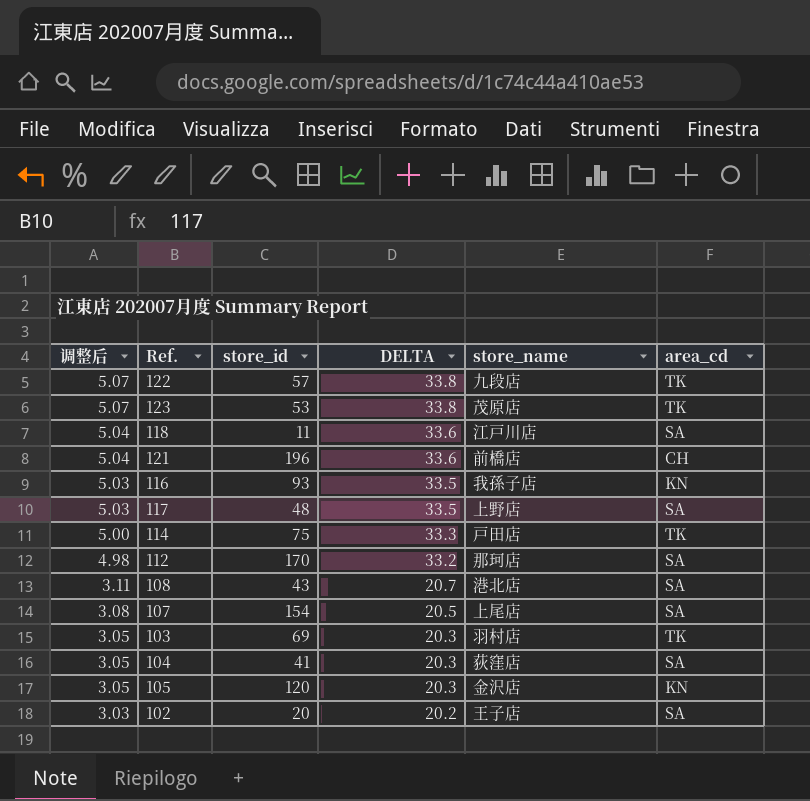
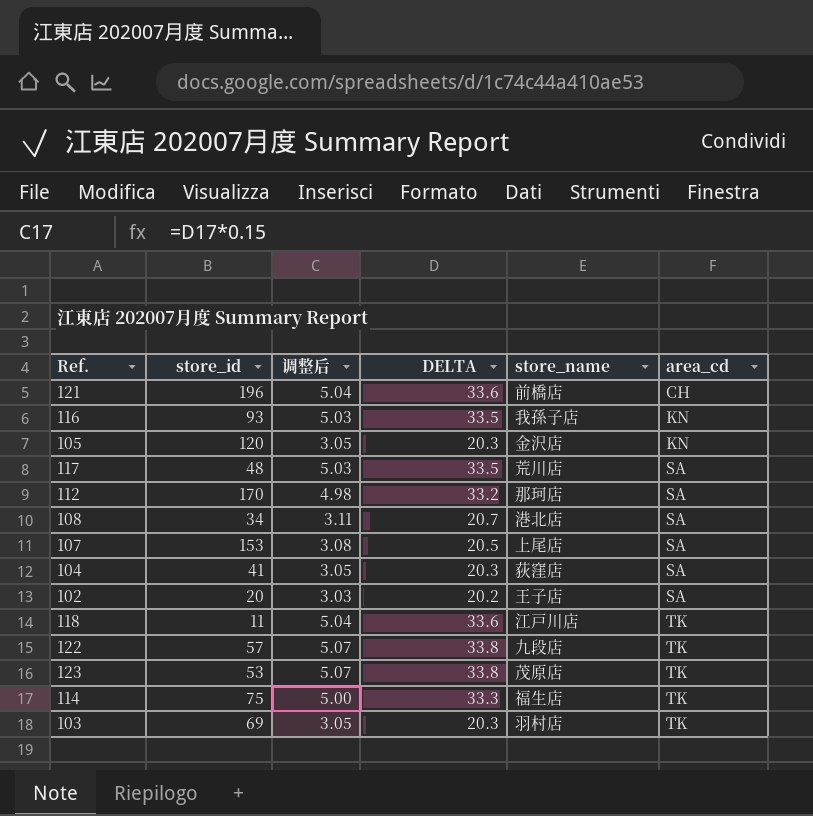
row order: 调整后 descending -> area_cd ascending
column 调整后 | position: 1 -> 3
117 | store_name: 上野店 -> 荒川店
108 | store_id: 43 -> 34
107 | store_id: 154 -> 153
118 | area_cd: SA -> TK
114 | store_name: 戸田店 -> 福生店

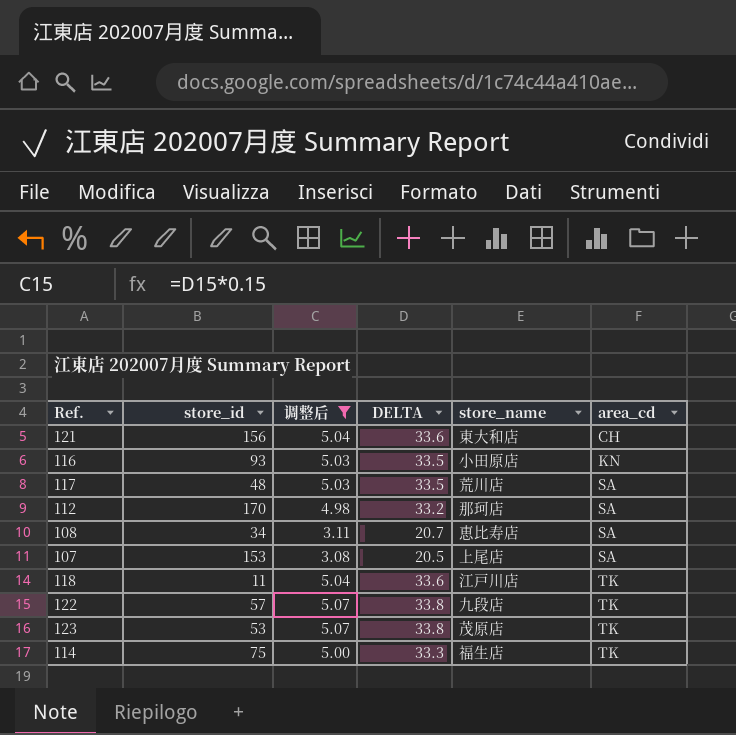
filter: none -> 调整后 >= 3.08
121 | store_id: 196 -> 156
121 | store_name: 前橋店 -> 東大和店
116 | store_name: 我孫子店 -> 小田原店
108 | store_name: 港北店 -> 恵比寿店

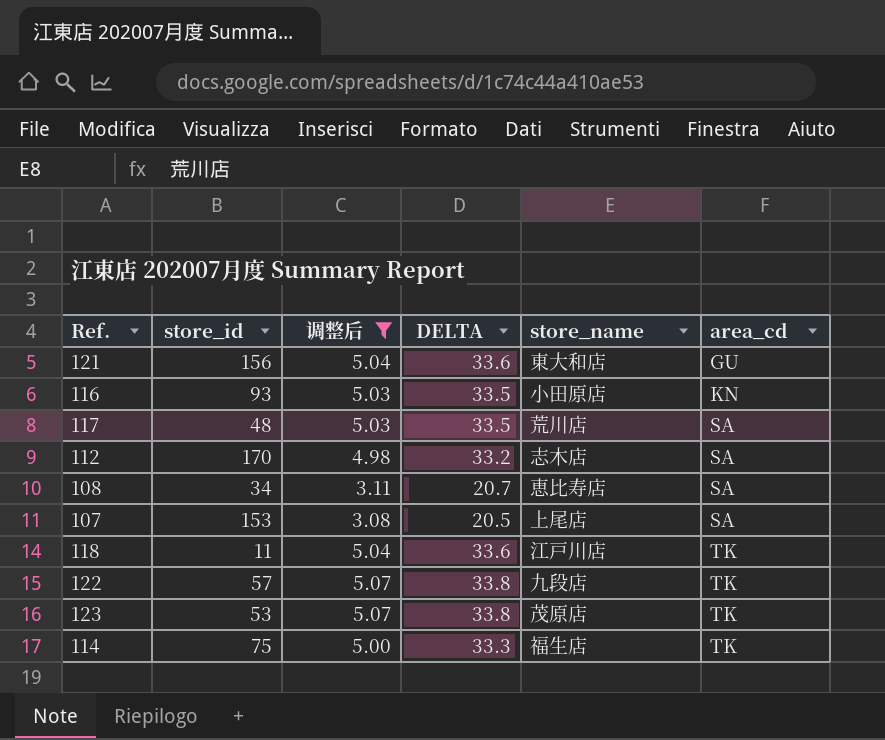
121 | area_cd: CH -> GU
112 | store_name: 那珂店 -> 志木店

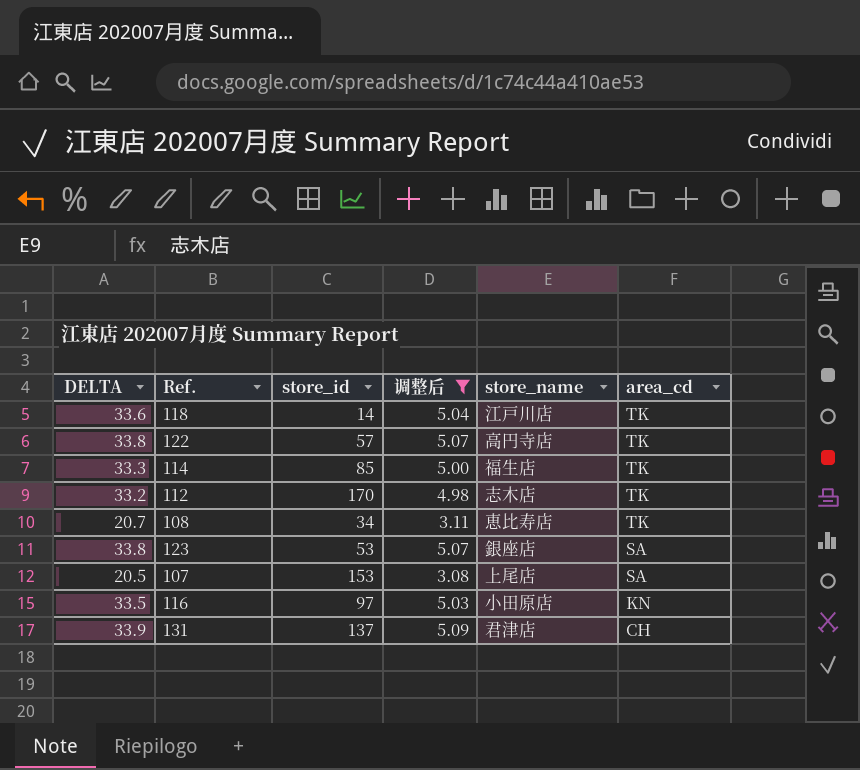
row order: area_cd ascending -> area_cd descending
column DELTA | position: 4 -> 1
row 121: 156 | 5.04 | 33.6 | 東大和店 | GU -> none
row 117: 48 | 5.03 | 33.5 | 荒川店 | SA -> none
118 | store_id: 11 -> 14
122 | store_name: 九段店 -> 高円寺店
114 | store_id: 75 -> 85
112 | area_cd: SA -> TK
108 | area_cd: SA -> TK
123 | store_name: 茂原店 -> 銀座店
123 | area_cd: TK -> SA
116 | store_id: 93 -> 97
row 131: none -> 33.9 | 137 | 5.09 | 君津店 | CH

